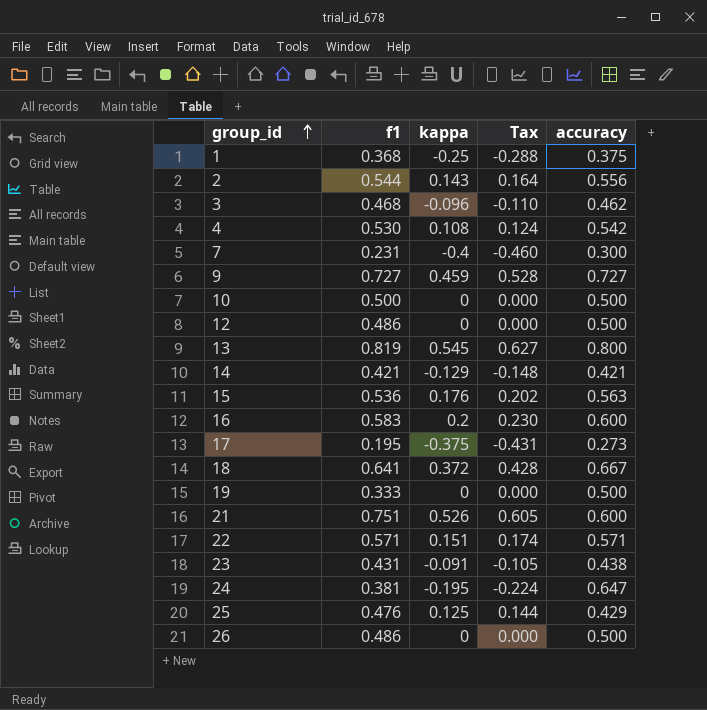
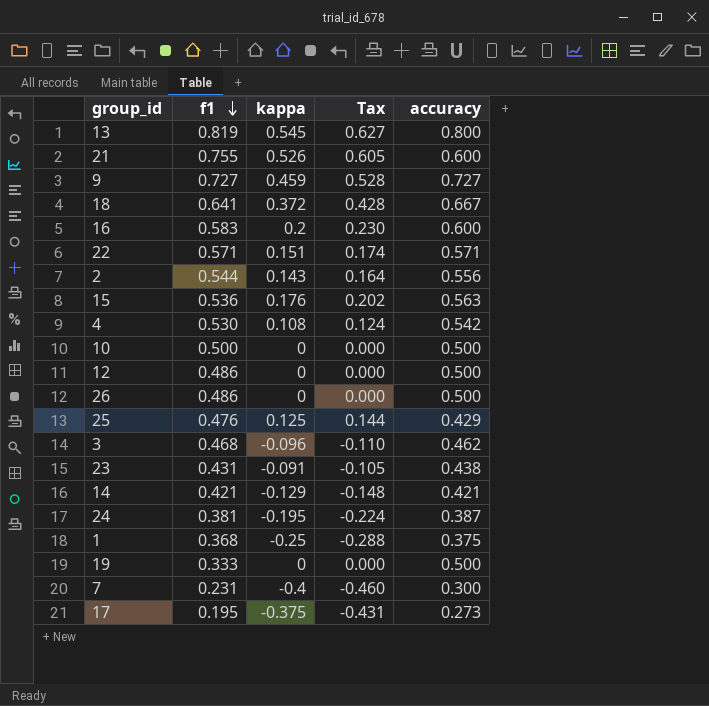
row order: group_id ascending -> f1 descending
21 | f1: 0.751 -> 0.755
24 | accuracy: 0.647 -> 0.387

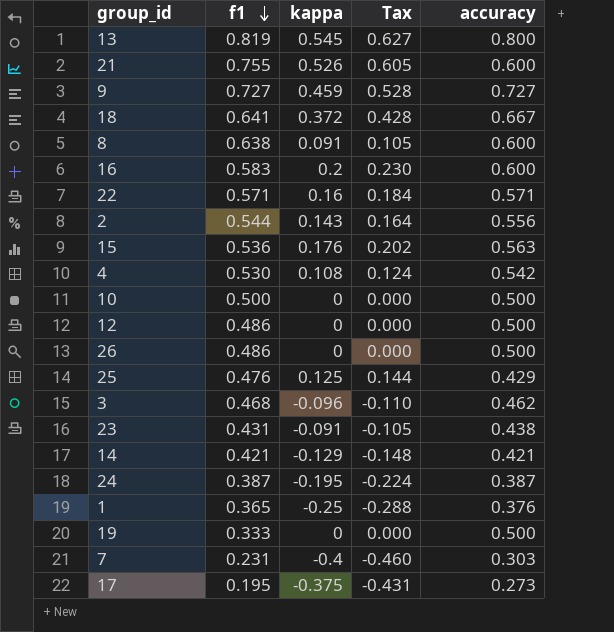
row 8: none -> 0.638 | 0.091 | 0.105 | 0.600
22 | kappa: 0.151 -> 0.16
22 | Tax: 0.174 -> 0.184
24 | f1: 0.381 -> 0.387
1 | f1: 0.368 -> 0.365
1 | accuracy: 0.375 -> 0.376
7 | accuracy: 0.300 -> 0.303

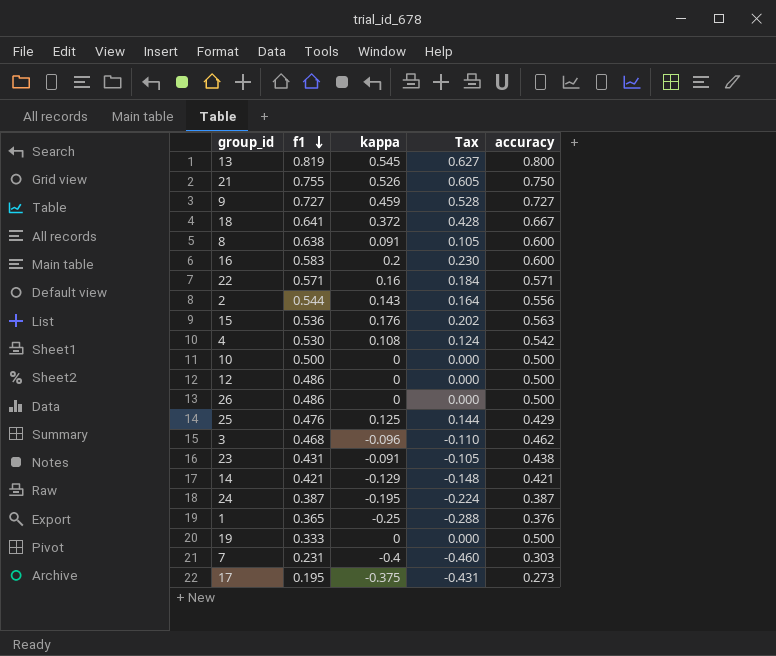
21 | accuracy: 0.600 -> 0.750

